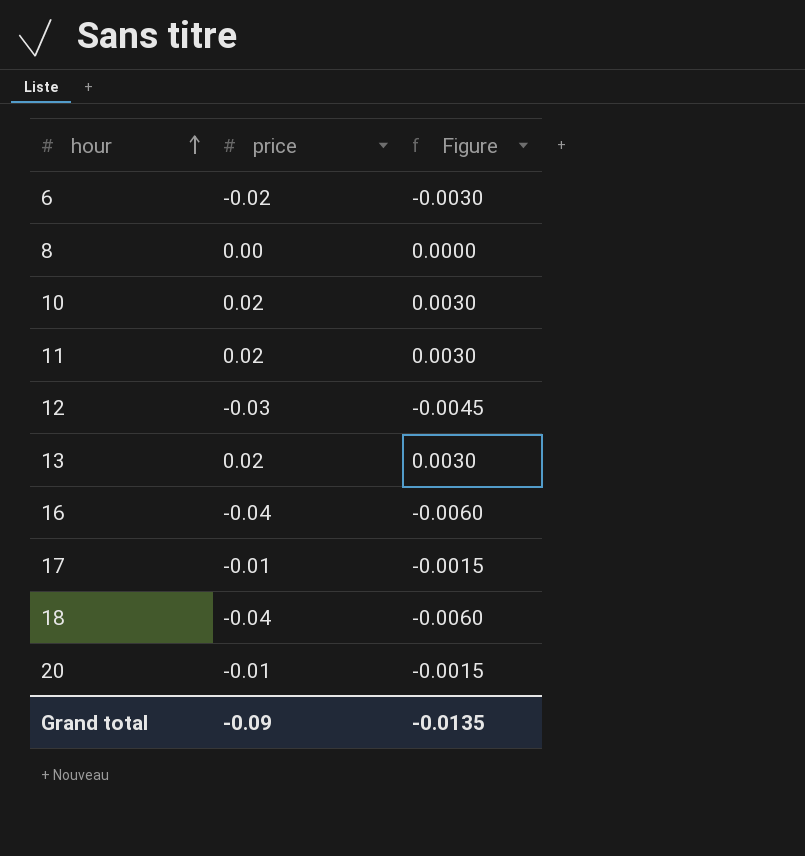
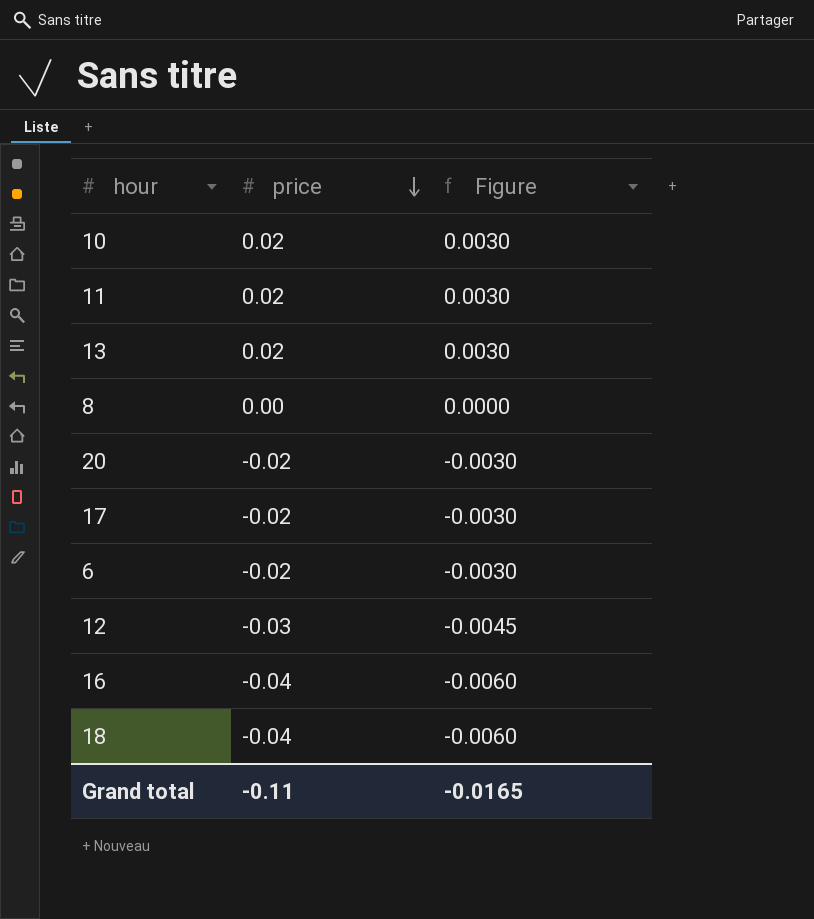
row order: hour ascending -> price descending
20 | price: -0.01 -> -0.02
20 | Figure: -0.0015 -> -0.0030
17 | price: -0.01 -> -0.02
17 | Figure: -0.0015 -> -0.0030
Grand total | price: -0.09 -> -0.11
Grand total | Figure: -0.0135 -> -0.0165

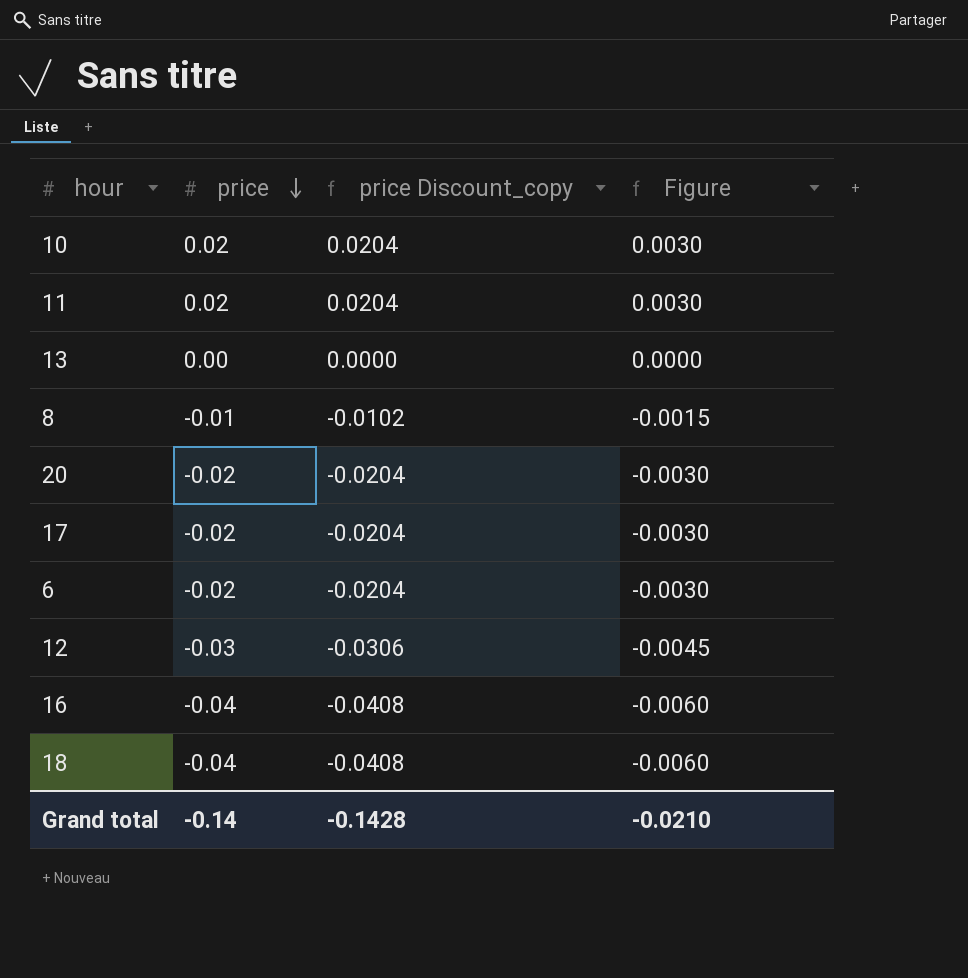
column price Discount_copy | formula: none -> [price] * 1.02
13 | price: 0.02 -> 0.00
13 | Figure: 0.0030 -> 0.0000
8 | price: 0.00 -> -0.01
8 | Figure: 0.0000 -> -0.0015
Grand total | price: -0.11 -> -0.14
Grand total | Figure: -0.0165 -> -0.0210

